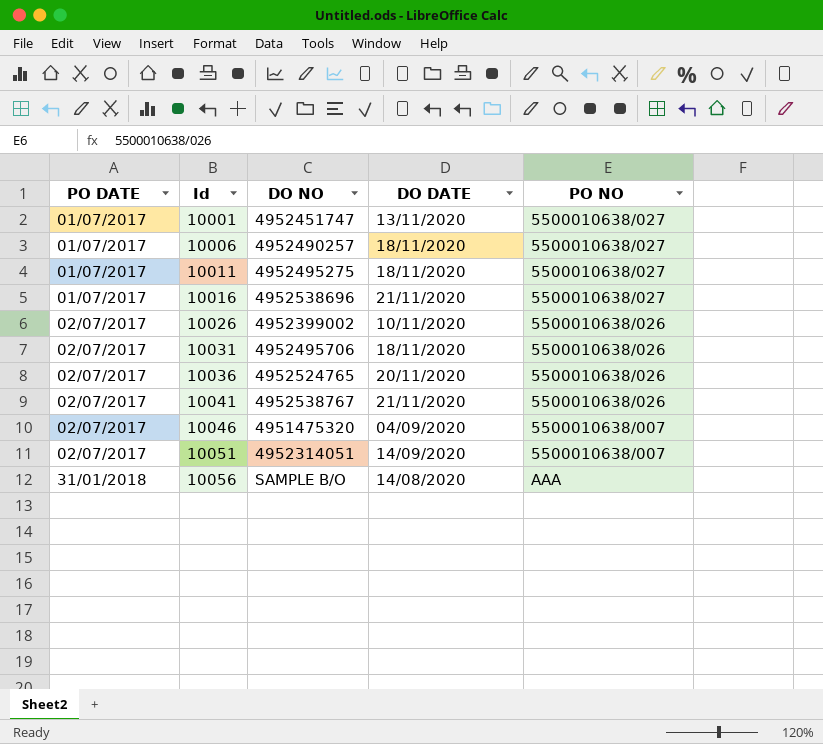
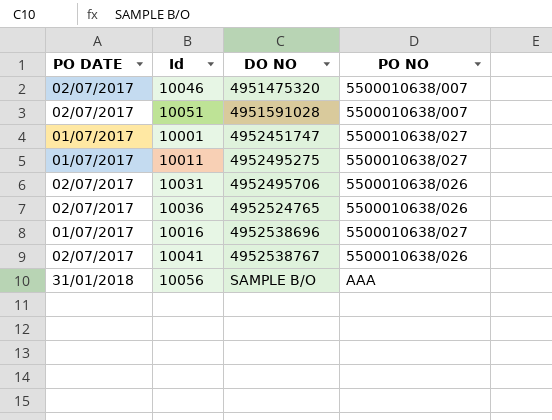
row order: PO DATE ascending -> DO NO ascending
column DO DATE | position: 4 -> none
row 10006: 01/07/2017 | 4952490257 | 18/11/2020 | 5500010638/027 -> none
row 10026: 02/07/2017 | 4952399002 | 10/11/2020 | 5500010638/026 -> none
10051 | DO NO: 4952314051 -> 4951591028

